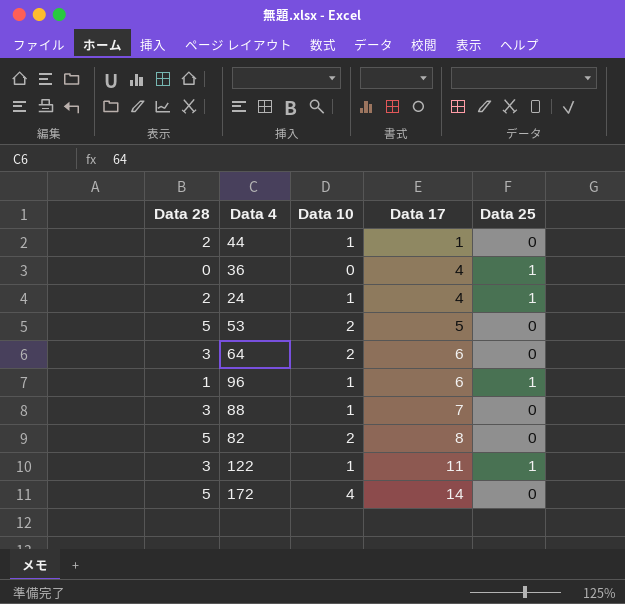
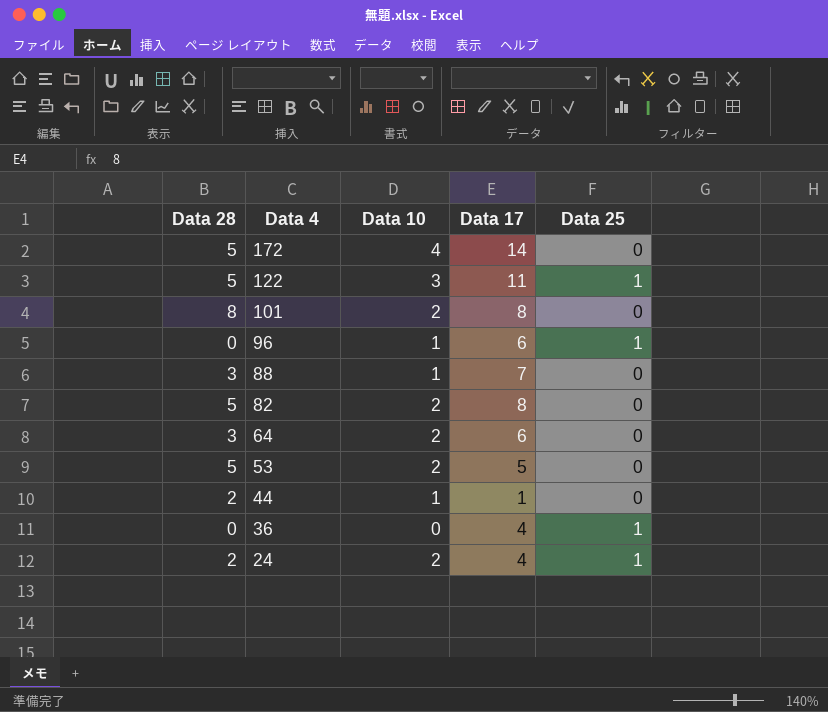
row order: Data 17 ascending -> Data 4 descending
122 | Data 28: 3 -> 5
122 | Data 10: 1 -> 3
row 101: none -> 8 | 2 | 8 | 0
96 | Data 28: 1 -> 0
24 | Data 10: 1 -> 2

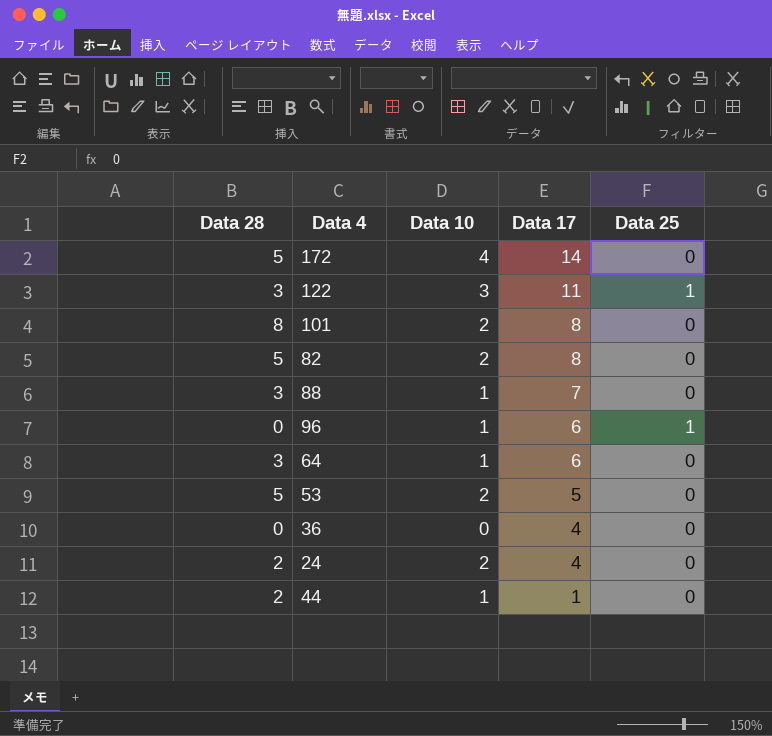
row order: Data 4 descending -> Data 17 descending
122 | Data 28: 5 -> 3
64 | Data 10: 2 -> 1
36 | Data 25: 1 -> 0
24 | Data 25: 1 -> 0

